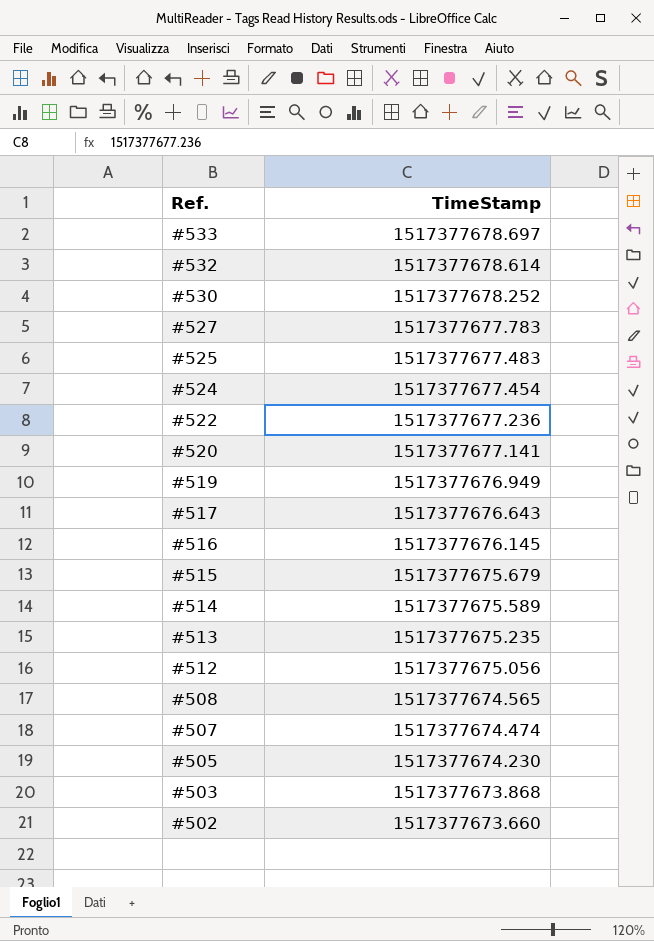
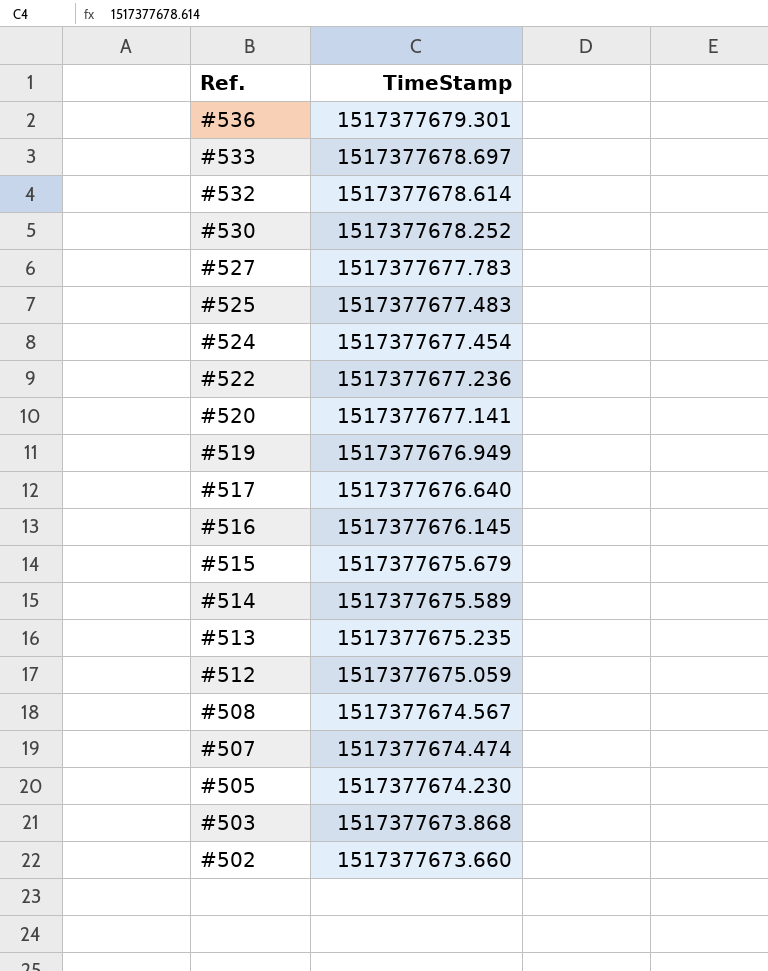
row #536: none -> 1517377679.301
#517 | TimeStamp: 1517377676.643 -> 1517377676.640
#512 | TimeStamp: 1517377675.056 -> 1517377675.059
#508 | TimeStamp: 1517377674.565 -> 1517377674.567

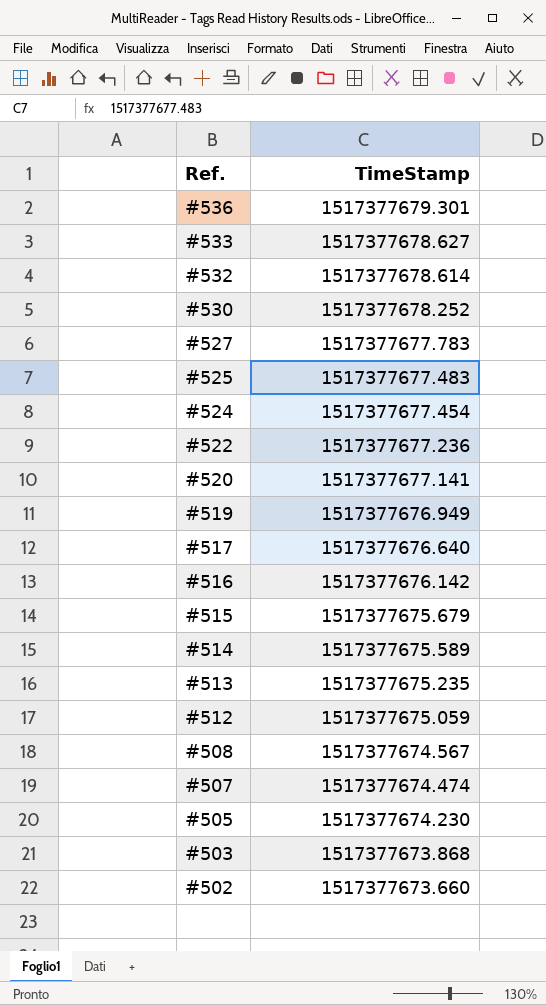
#533 | TimeStamp: 1517377678.697 -> 1517377678.627
#516 | TimeStamp: 1517377676.145 -> 1517377676.142

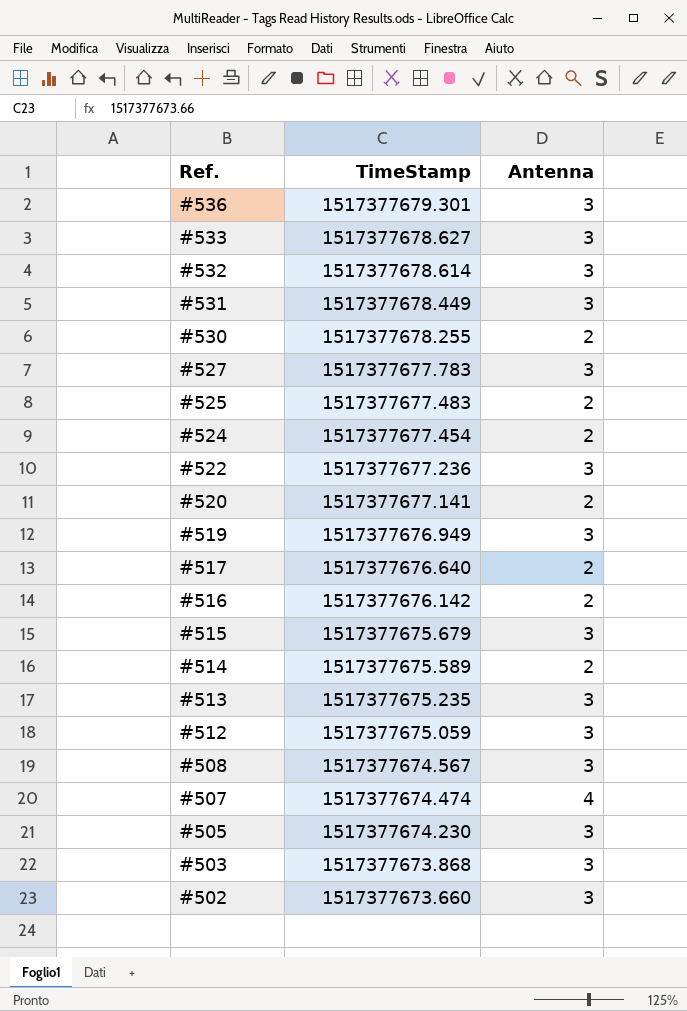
column Antenna | position: none -> 3
row #531: none -> 1517377678.449 | 3
#530 | TimeStamp: 1517377678.252 -> 1517377678.255

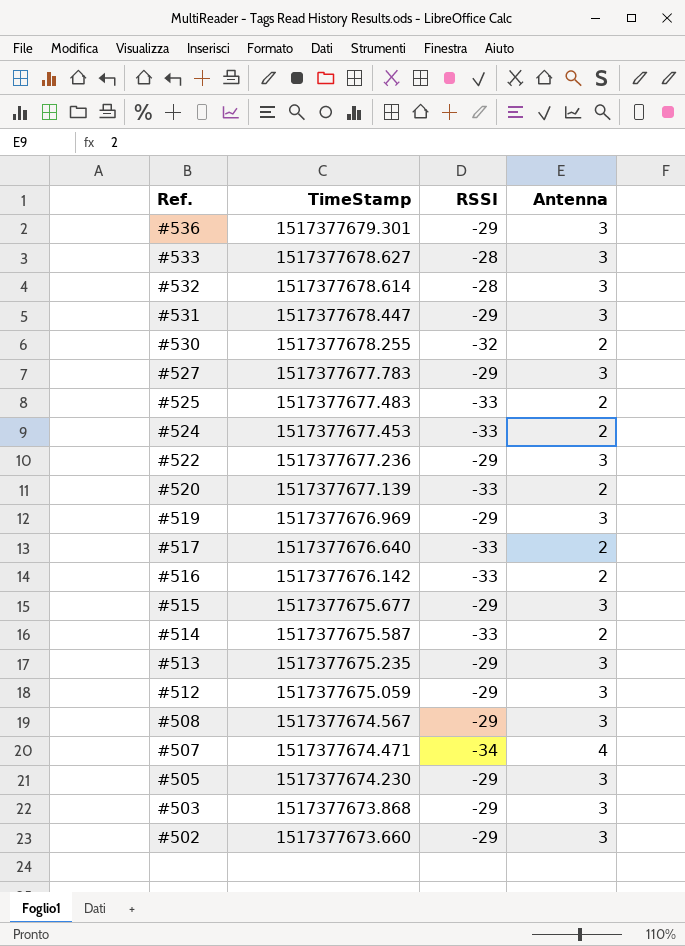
column RSSI | position: none -> 3
#531 | TimeStamp: 1517377678.449 -> 1517377678.447
#524 | TimeStamp: 1517377677.454 -> 1517377677.453
#520 | TimeStamp: 1517377677.141 -> 1517377677.139
#519 | TimeStamp: 1517377676.949 -> 1517377676.969
#515 | TimeStamp: 1517377675.679 -> 1517377675.677
#514 | TimeStamp: 1517377675.589 -> 1517377675.587
#507 | TimeStamp: 1517377674.474 -> 1517377674.471

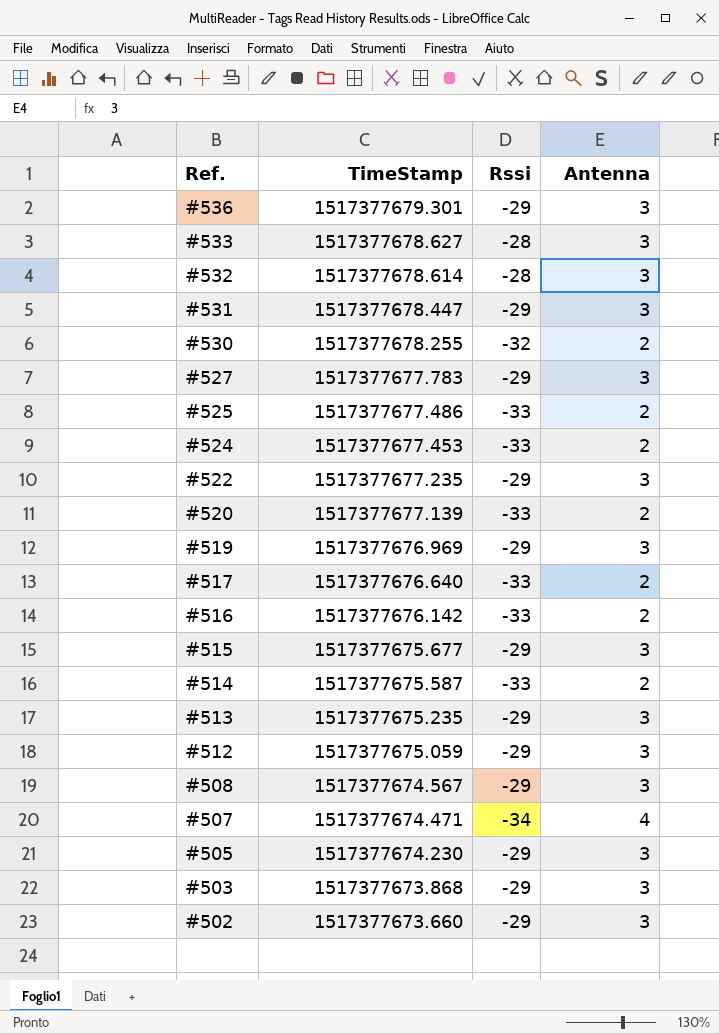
column name: RSSI -> Rssi
#525 | TimeStamp: 1517377677.483 -> 1517377677.486
#522 | TimeStamp: 1517377677.236 -> 1517377677.235

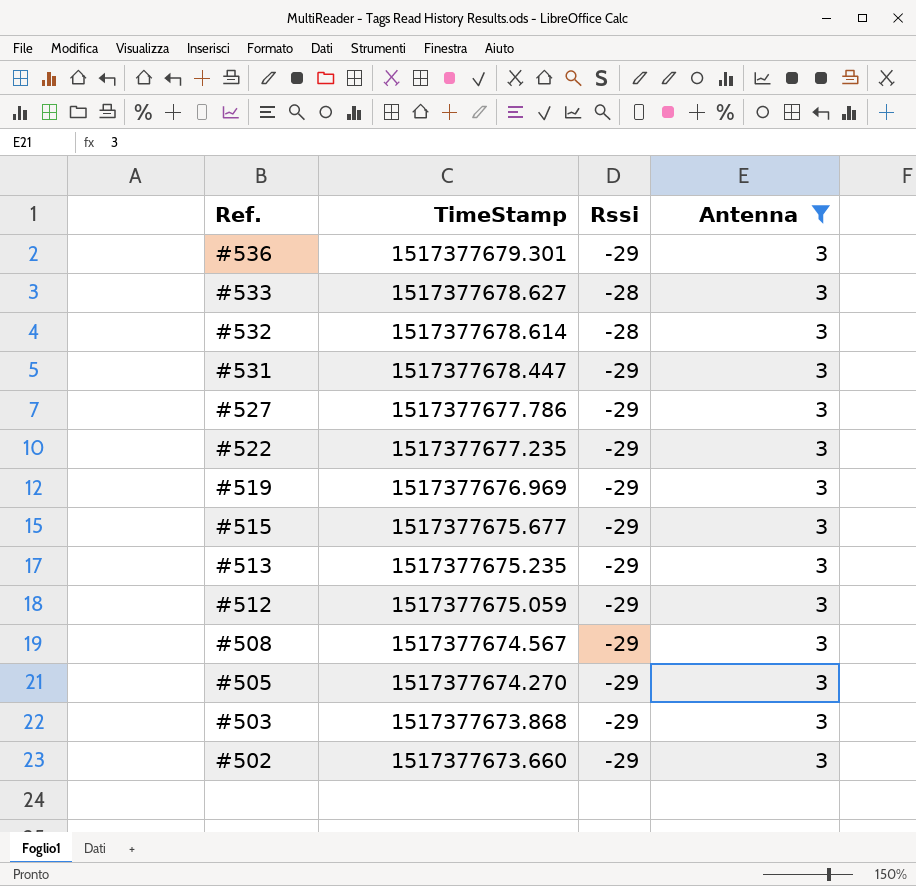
filter: none -> Antenna = 3
#527 | TimeStamp: 1517377677.783 -> 1517377677.786
#505 | TimeStamp: 1517377674.230 -> 1517377674.270

